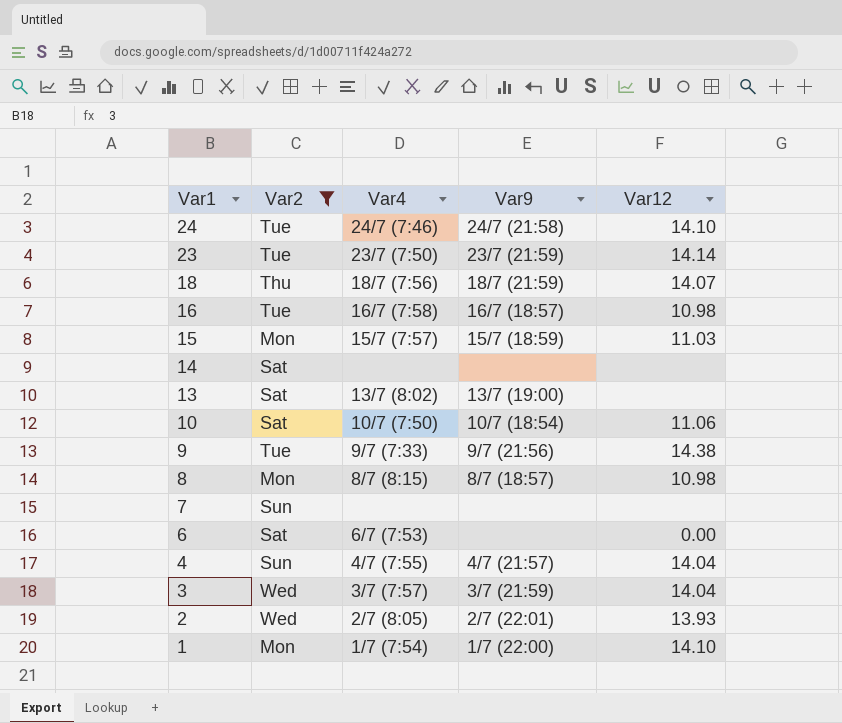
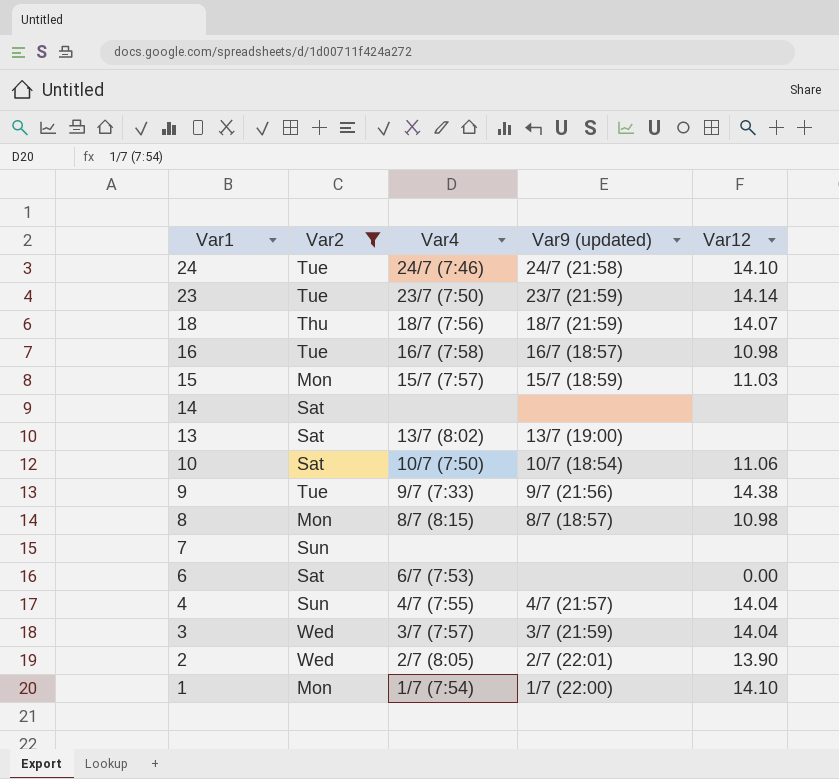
column name: Var9 -> Var9 (updated)
2 | Var12: 13.93 -> 13.90

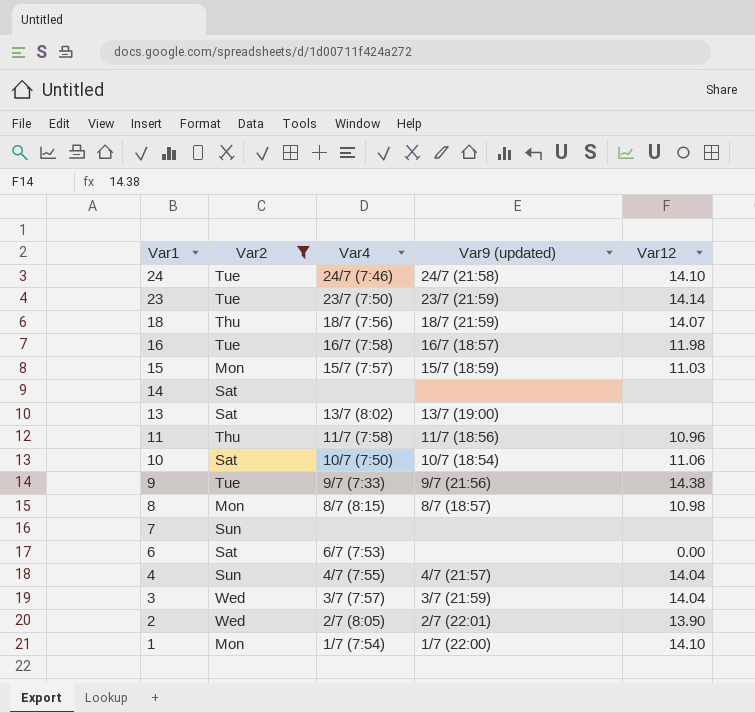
16 | Var12: 10.98 -> 11.98
row 11: none -> Thu | 11/7 (7:58) | 11/7 (18:56) | 10.96

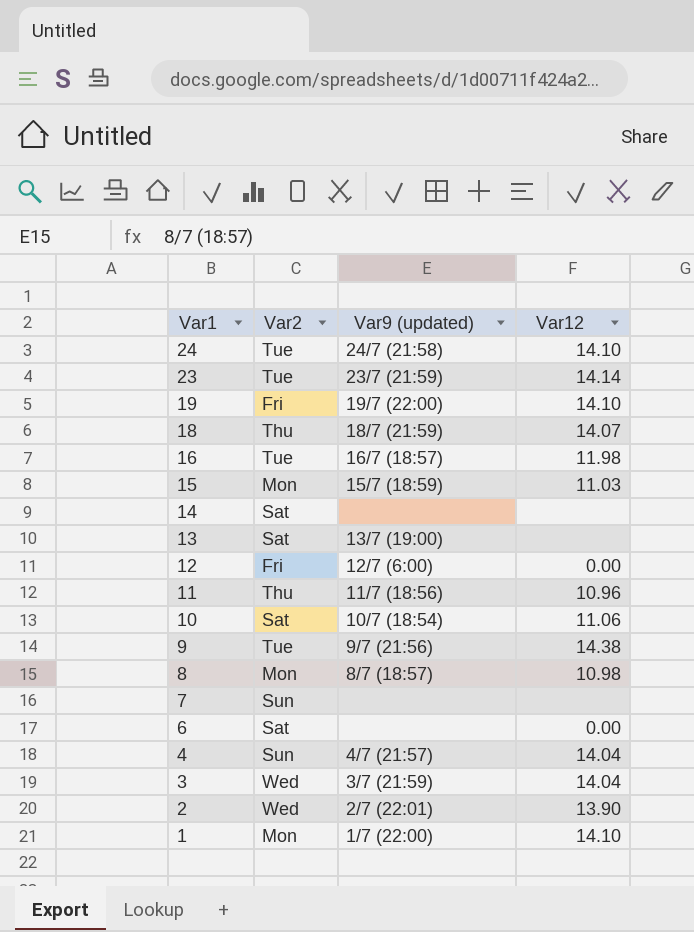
filter: Var2 != Fri -> none
column Var4 | position: 3 -> none

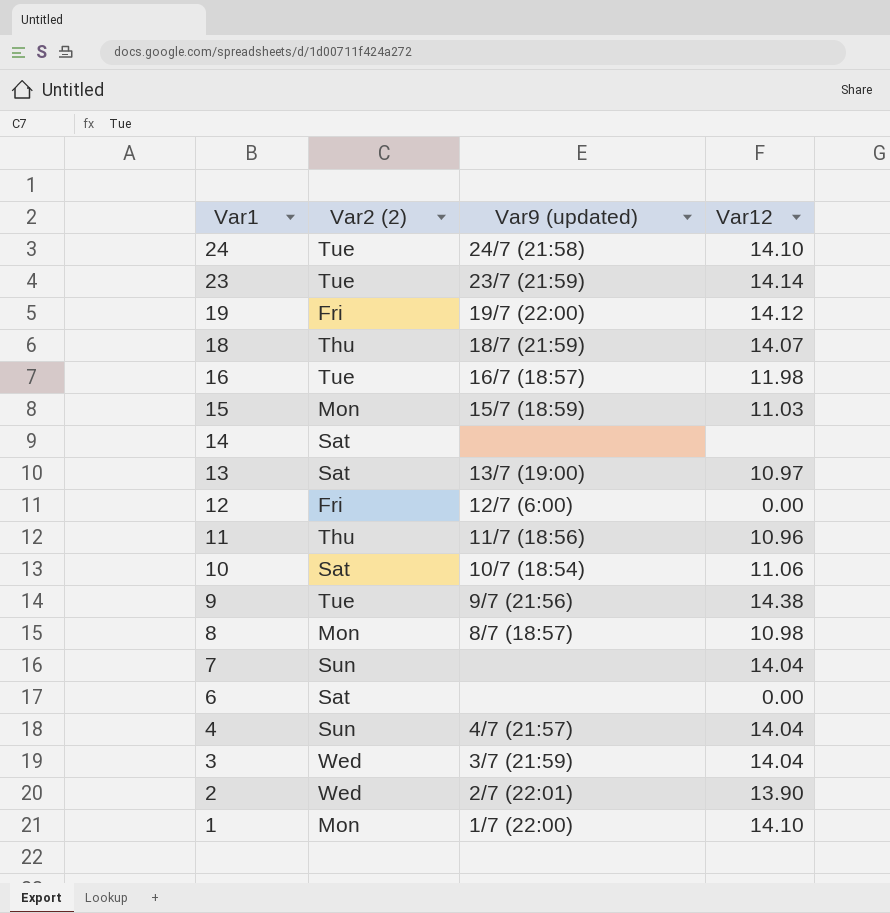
column name: Var2 -> Var2 (2)
19 | Var12: 14.10 -> 14.12
13 | Var12: none -> 10.97
7 | Var12: none -> 14.04

